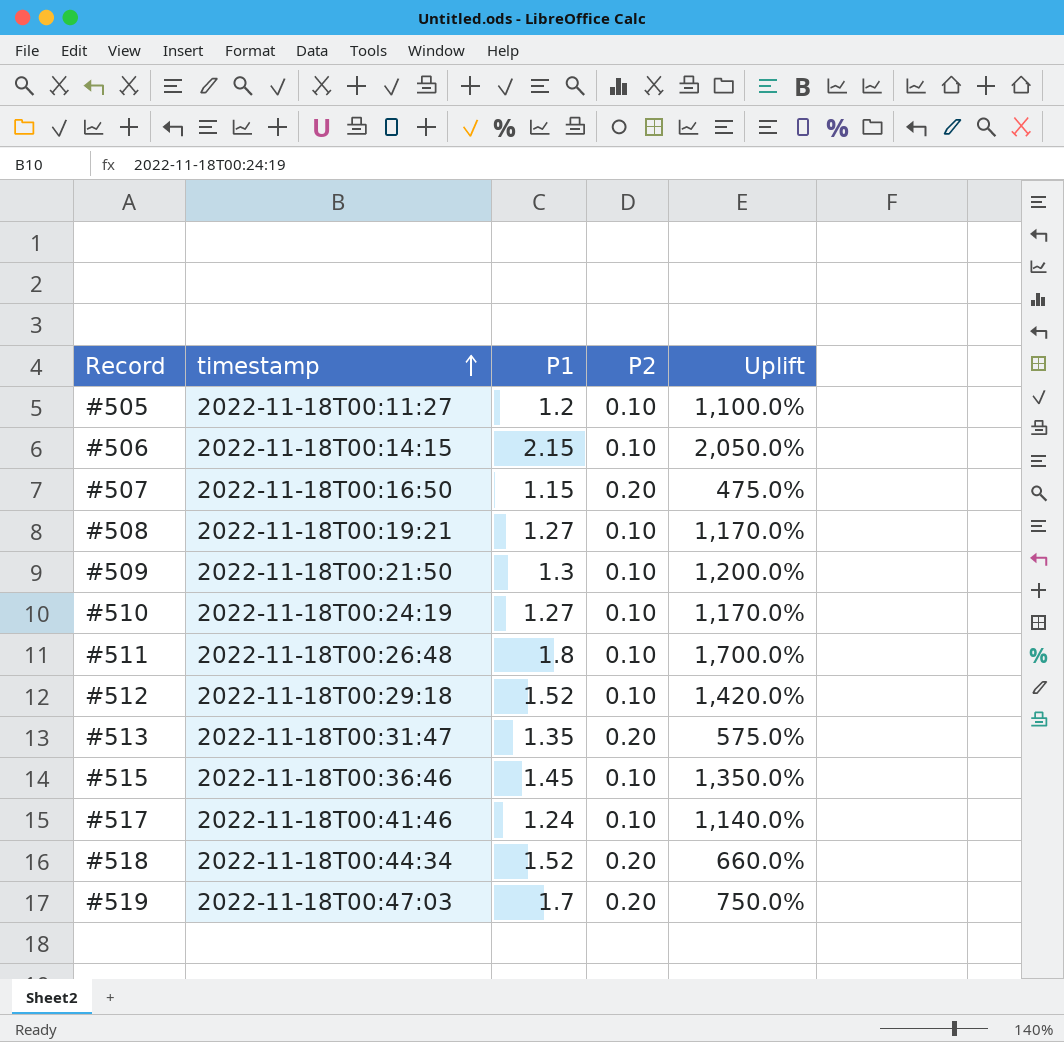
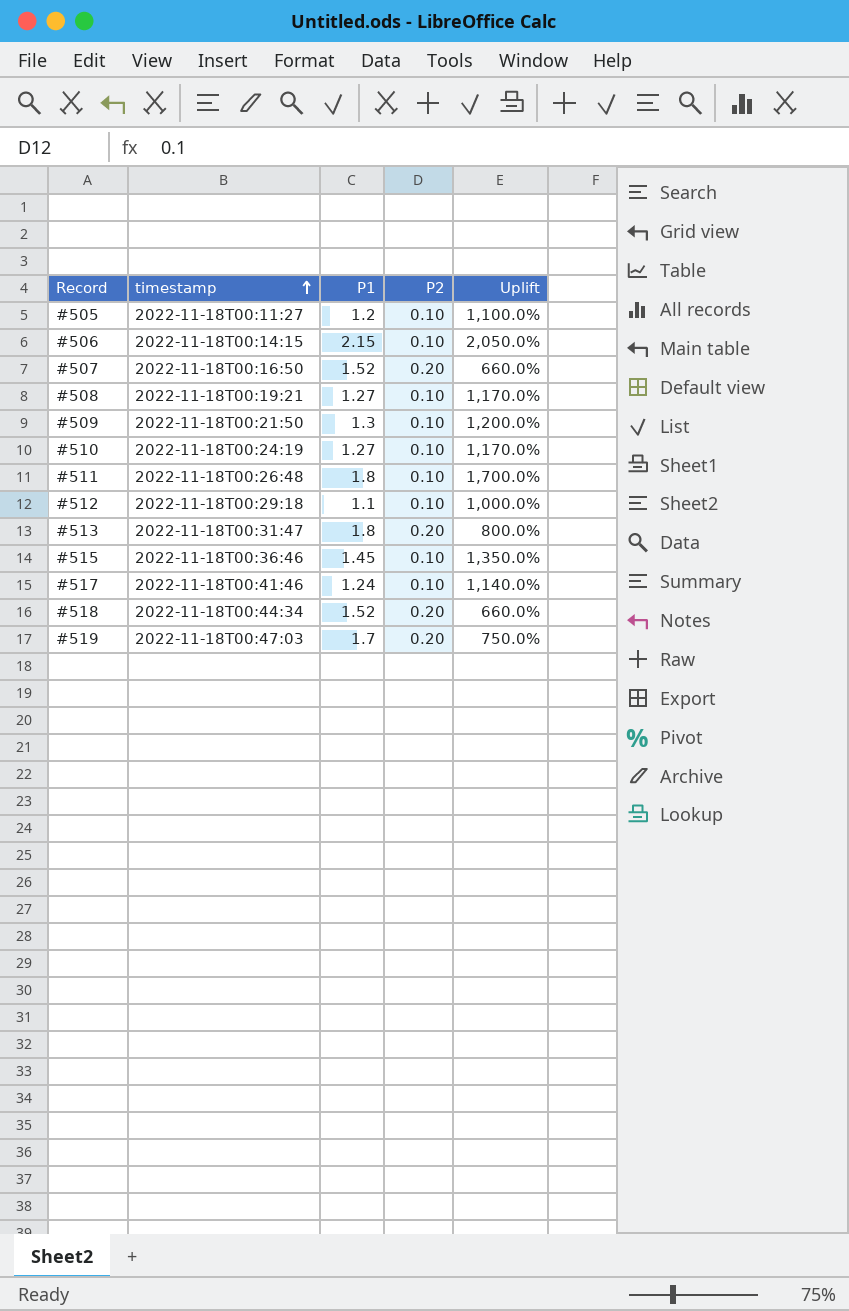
#507 | P1: 1.15 -> 1.52
#507 | Uplift: 475.0% -> 660.0%
#512 | P1: 1.52 -> 1.1
#512 | Uplift: 1,420.0% -> 1,000.0%
#513 | P1: 1.35 -> 1.8
#513 | Uplift: 575.0% -> 800.0%

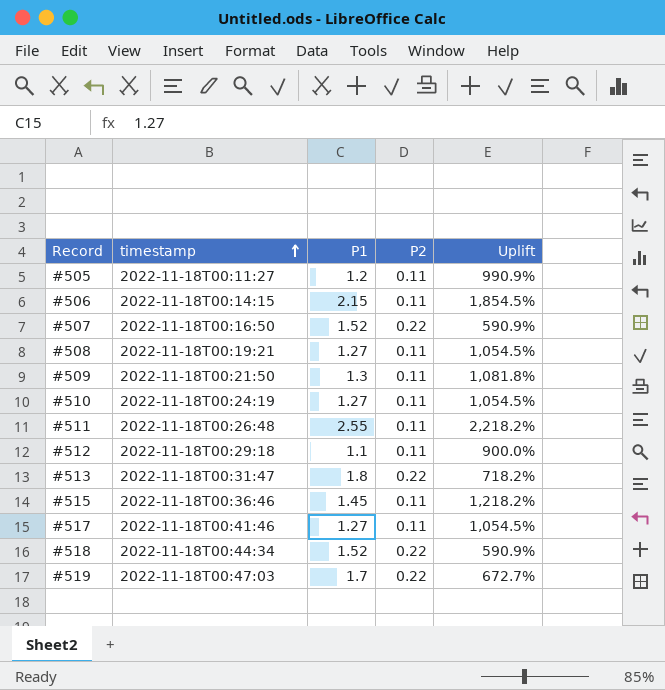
#505 | P2: 0.10 -> 0.11
#505 | Uplift: 1,100.0% -> 990.9%
#506 | P2: 0.10 -> 0.11
#506 | Uplift: 2,050.0% -> 1,854.5%
#507 | P2: 0.20 -> 0.22
#507 | Uplift: 660.0% -> 590.9%
#508 | P2: 0.10 -> 0.11
#508 | Uplift: 1,170.0% -> 1,054.5%
#509 | P2: 0.10 -> 0.11
#509 | Uplift: 1,200.0% -> 1,081.8%
#510 | P2: 0.10 -> 0.11
#510 | Uplift: 1,170.0% -> 1,054.5%
#511 | P1: 1.8 -> 2.55
#511 | P2: 0.10 -> 0.11
#511 | Uplift: 1,700.0% -> 2,218.2%
#512 | P2: 0.10 -> 0.11
#512 | Uplift: 1,000.0% -> 900.0%
#513 | P2: 0.20 -> 0.22
#513 | Uplift: 800.0% -> 718.2%
#515 | P2: 0.10 -> 0.11
#515 | Uplift: 1,350.0% -> 1,218.2%
#517 | P1: 1.24 -> 1.27
#517 | P2: 0.10 -> 0.11
#517 | Uplift: 1,140.0% -> 1,054.5%
#518 | P2: 0.20 -> 0.22
#518 | Uplift: 660.0% -> 590.9%
#519 | P2: 0.20 -> 0.22
#519 | Uplift: 750.0% -> 672.7%

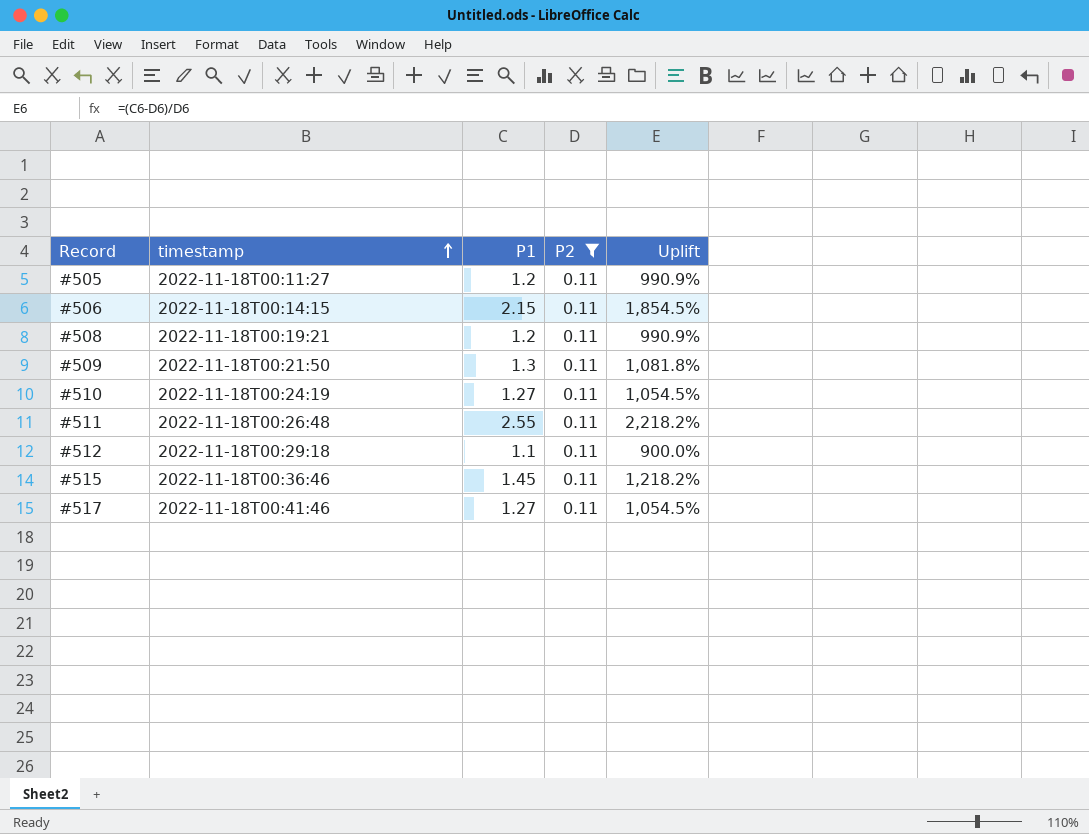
filter: none -> P2 = 0.11
#508 | P1: 1.27 -> 1.2
#508 | Uplift: 1,054.5% -> 990.9%

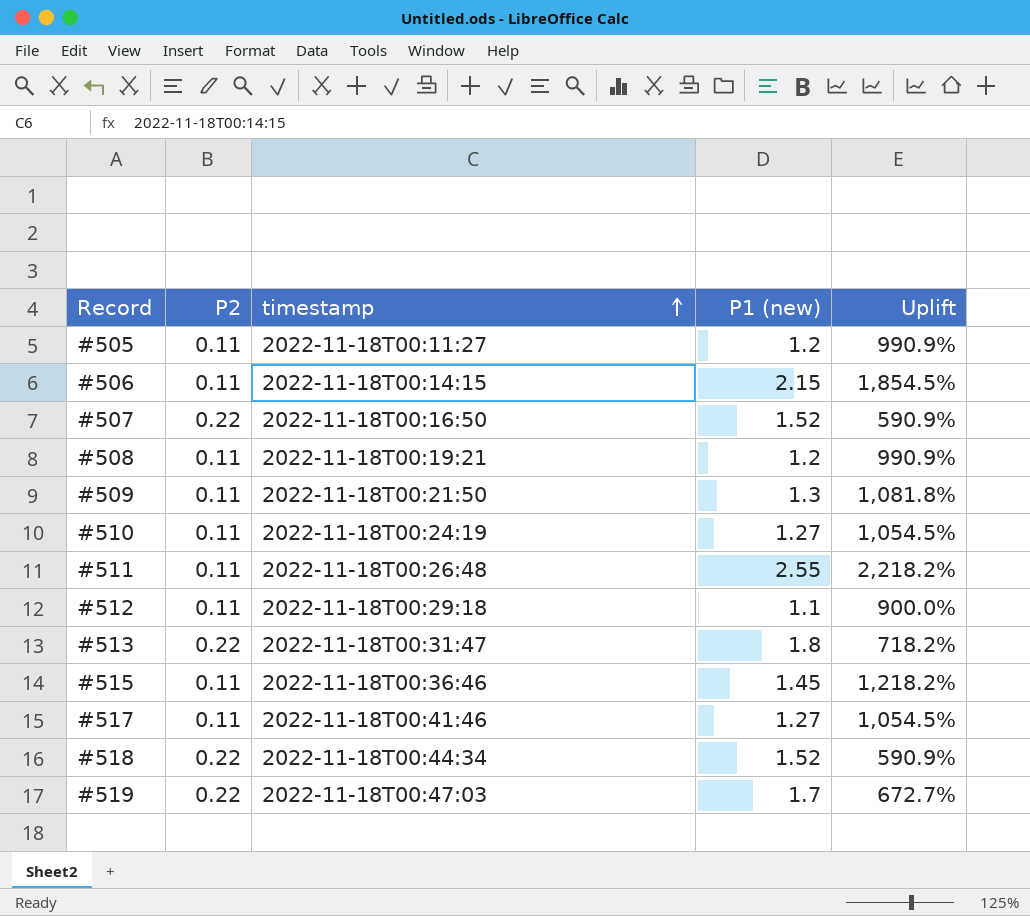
filter: P2 = 0.11 -> none
column P2 | position: 4 -> 2
column name: P1 -> P1 (new)

